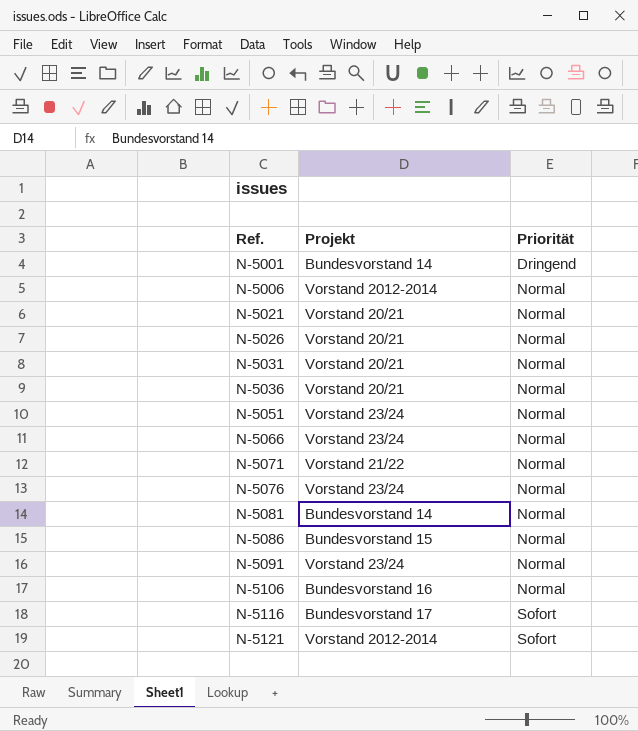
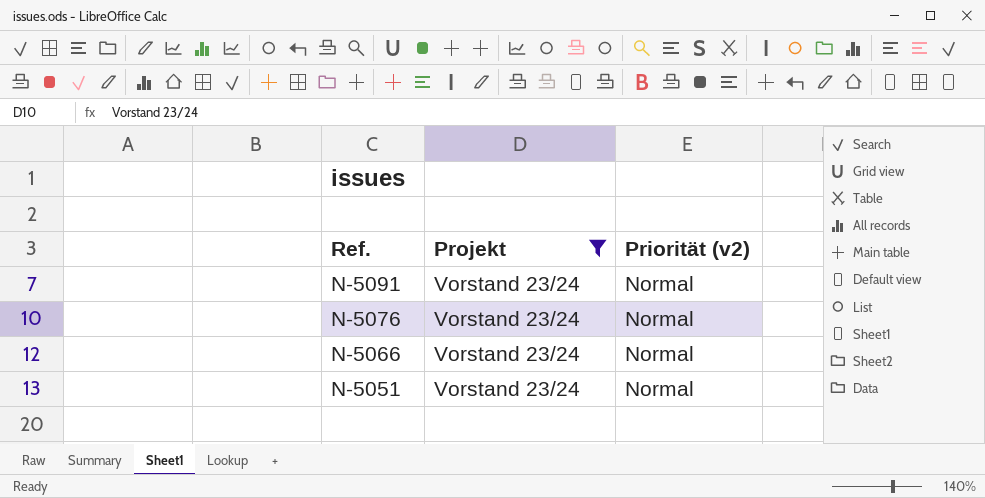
filter: none -> Projekt = Vorstand 23/24
row order: Ref. ascending -> Ref. descending
column name: Priorität -> Priorität (v2)

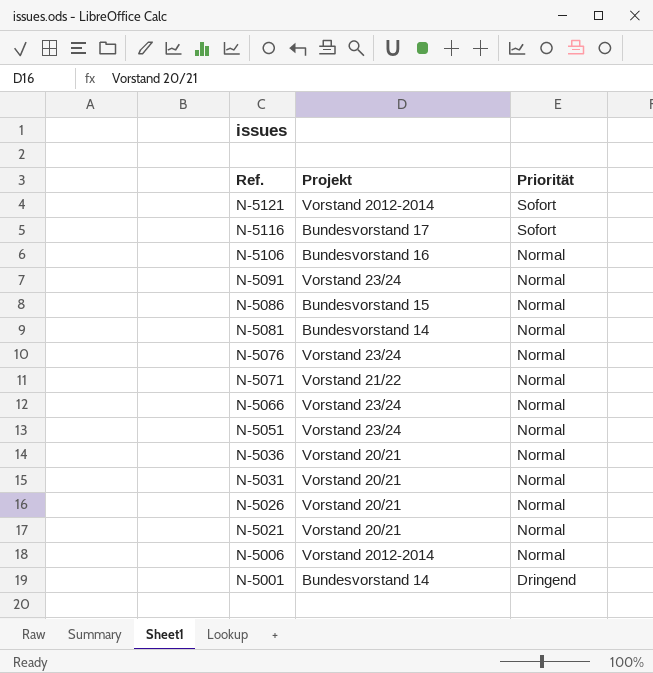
filter: Projekt = Vorstand 23/24 -> none
column name: Priorität (v2) -> Priorität

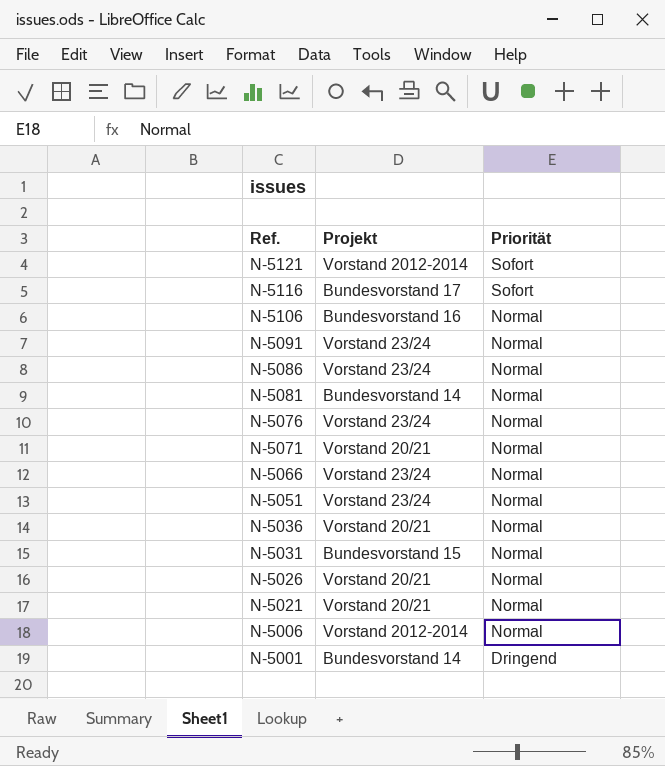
N-5086 | Projekt: Bundesvorstand 15 -> Vorstand 23/24
N-5071 | Projekt: Vorstand 21/22 -> Vorstand 20/21
N-5031 | Projekt: Vorstand 20/21 -> Bundesvorstand 15

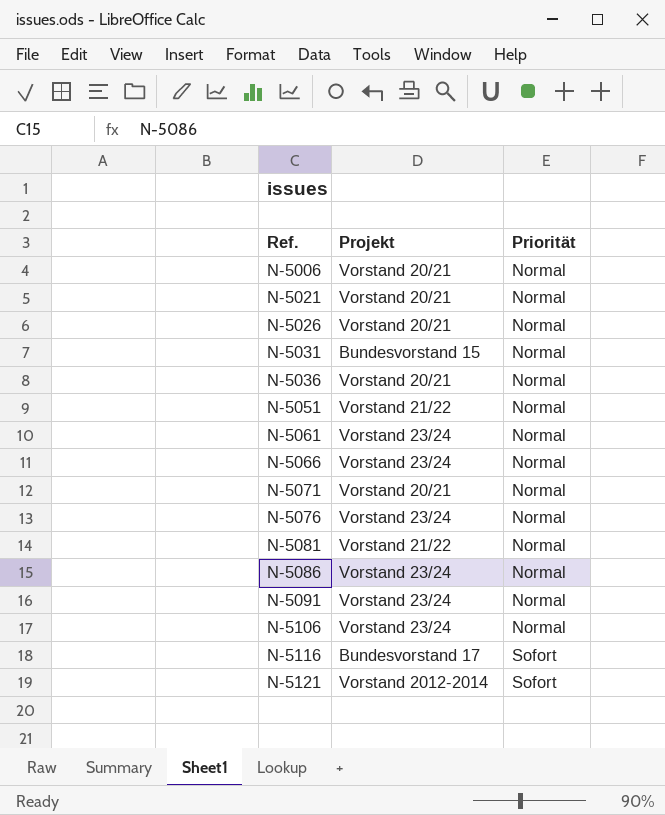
row order: Ref. descending -> Ref. ascending
row N-5001: Bundesvorstand 14 | Dringend -> none
N-5006 | Projekt: Vorstand 2012-2014 -> Vorstand 20/21
N-5051 | Projekt: Vorstand 23/24 -> Vorstand 21/22
row N-5061: none -> Vorstand 23/24 | Normal
N-5081 | Projekt: Bundesvorstand 14 -> Vorstand 21/22
N-5106 | Projekt: Bundesvorstand 16 -> Vorstand 23/24

